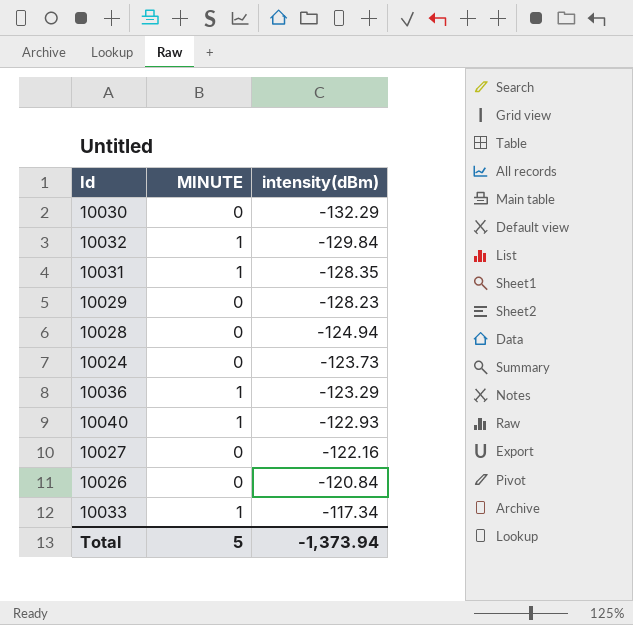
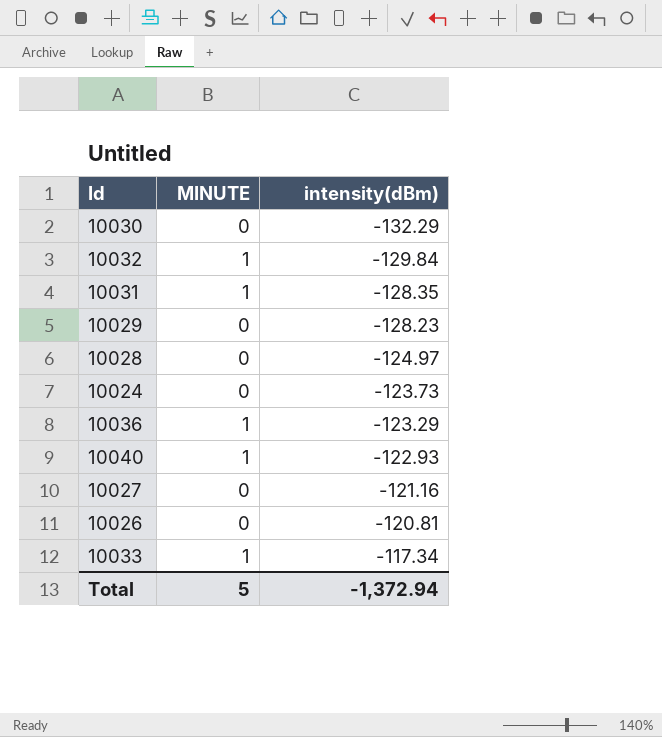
10028 | intensity(dBm): -124.94 -> -124.97
10027 | intensity(dBm): -122.16 -> -121.16
10026 | intensity(dBm): -120.84 -> -120.81
Total | intensity(dBm): -1,373.94 -> -1,372.94

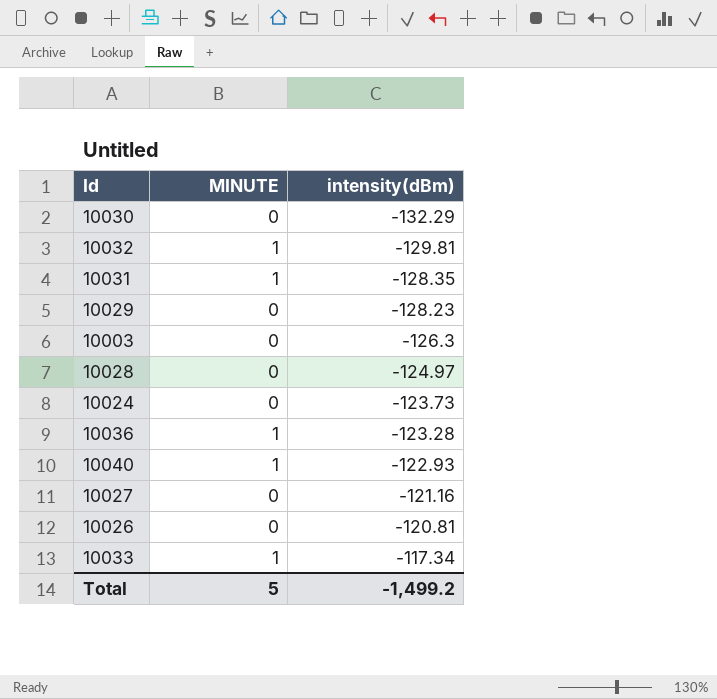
10032 | intensity(dBm): -129.84 -> -129.81
row 10003: none -> 0 | -126.3
10036 | intensity(dBm): -123.29 -> -123.28
Total | intensity(dBm): -1,372.94 -> -1,499.2

